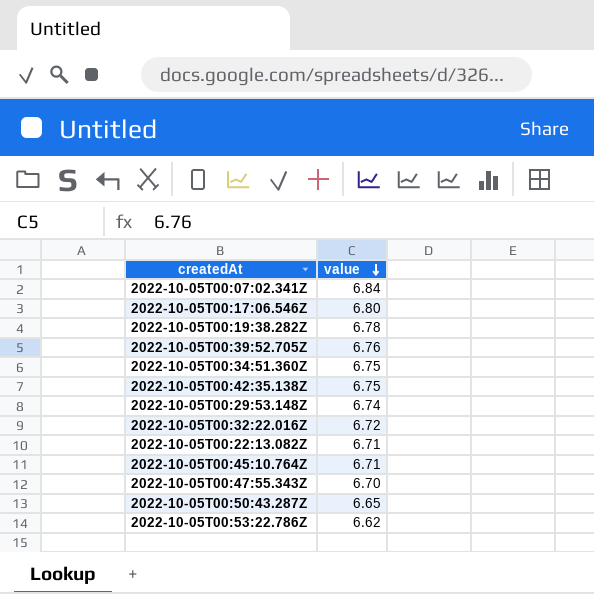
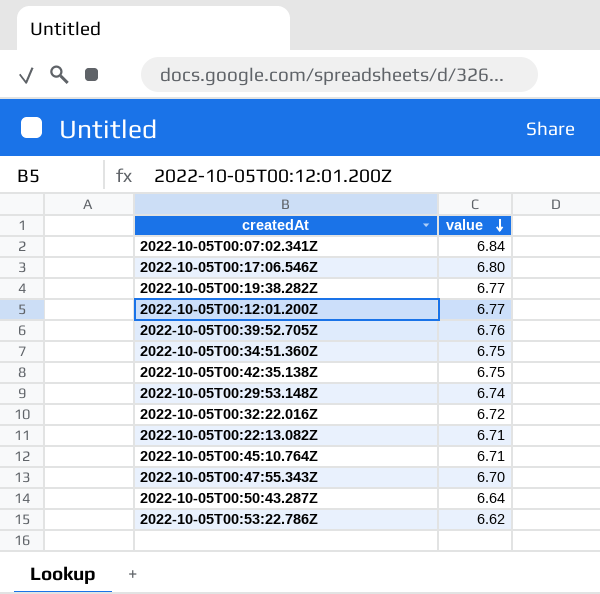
2022-10-05T00:19:38.282Z | value: 6.78 -> 6.77
row 2022-10-05T00:12:01.200Z: none -> 6.77
2022-10-05T00:50:43.287Z | value: 6.65 -> 6.64

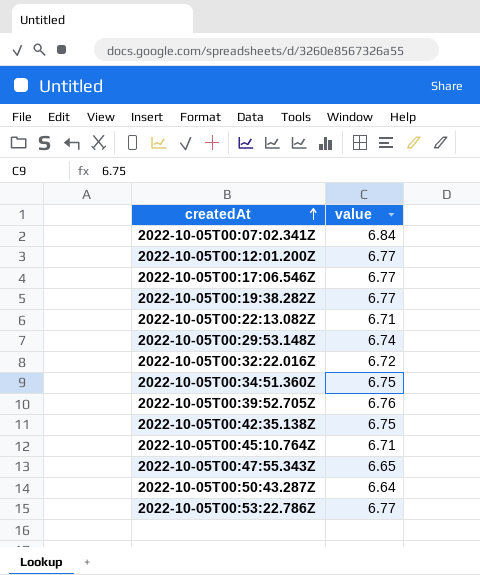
row order: value descending -> createdAt ascending
2022-10-05T00:17:06.546Z | value: 6.80 -> 6.77
2022-10-05T00:47:55.343Z | value: 6.70 -> 6.65
2022-10-05T00:53:22.786Z | value: 6.62 -> 6.77

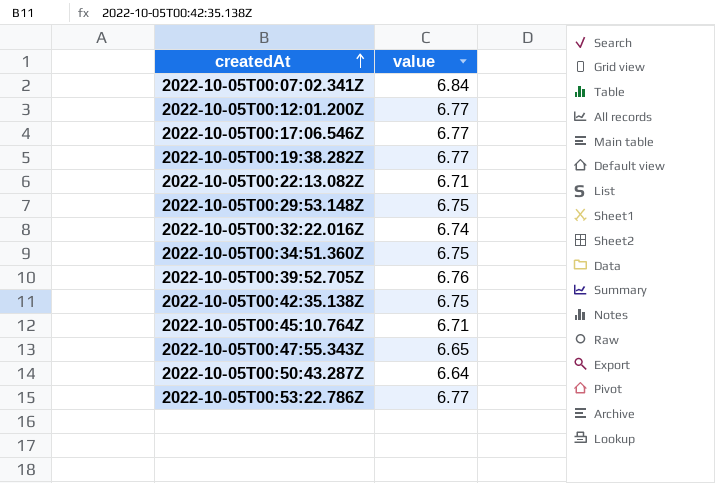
2022-10-05T00:29:53.148Z | value: 6.74 -> 6.75
2022-10-05T00:32:22.016Z | value: 6.72 -> 6.74

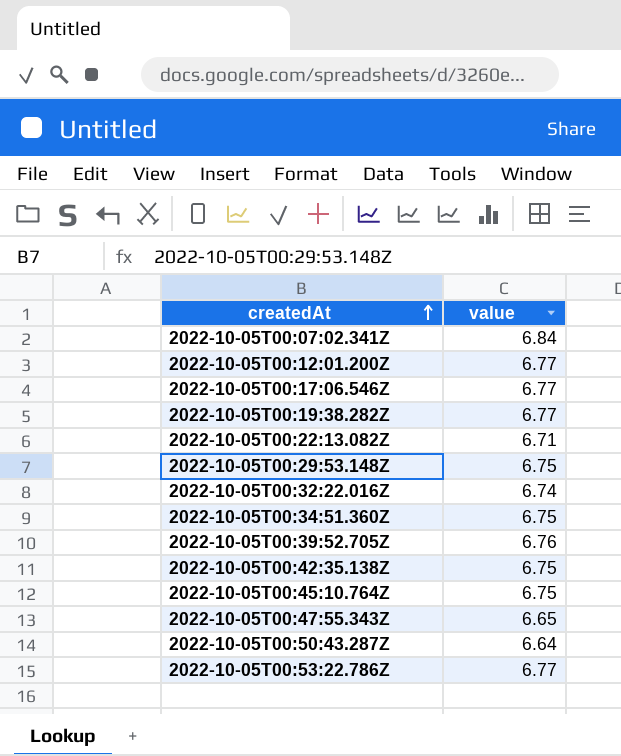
2022-10-05T00:45:10.764Z | value: 6.71 -> 6.75

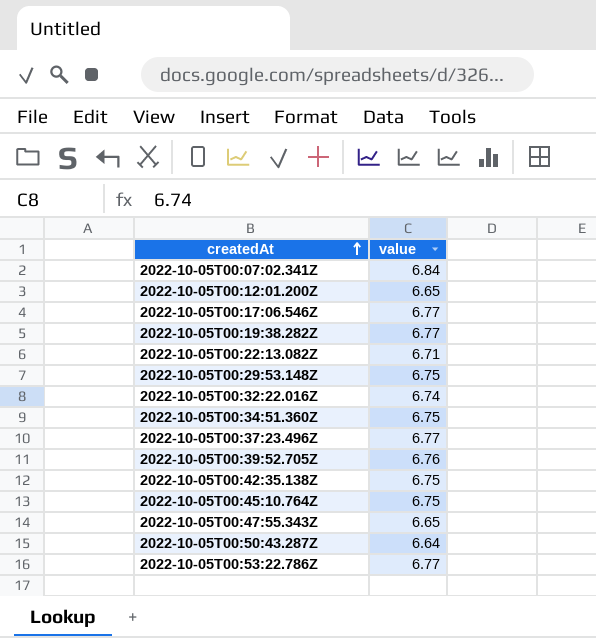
2022-10-05T00:12:01.200Z | value: 6.77 -> 6.65
row 2022-10-05T00:37:23.496Z: none -> 6.77

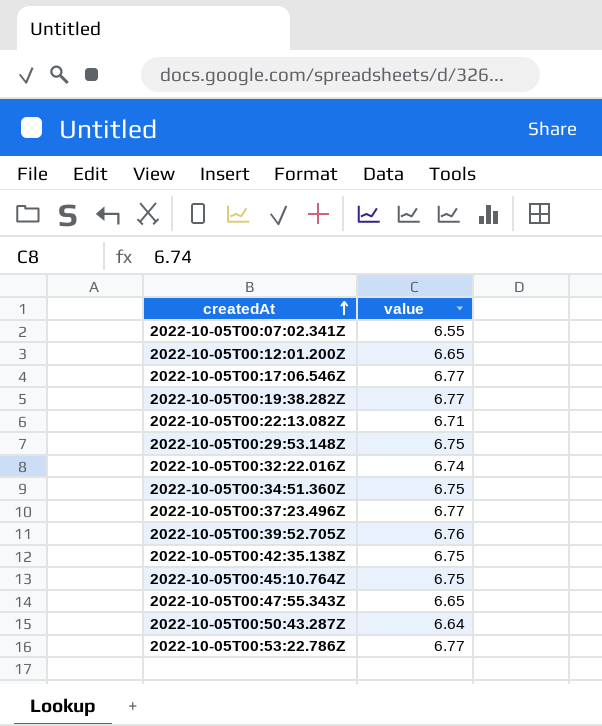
2022-10-05T00:07:02.341Z | value: 6.84 -> 6.55

